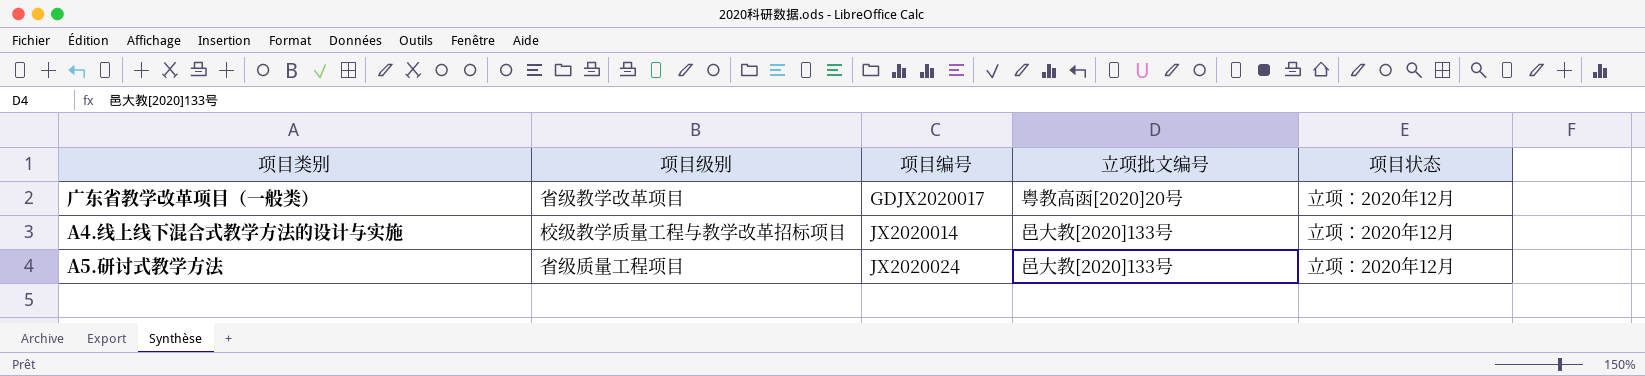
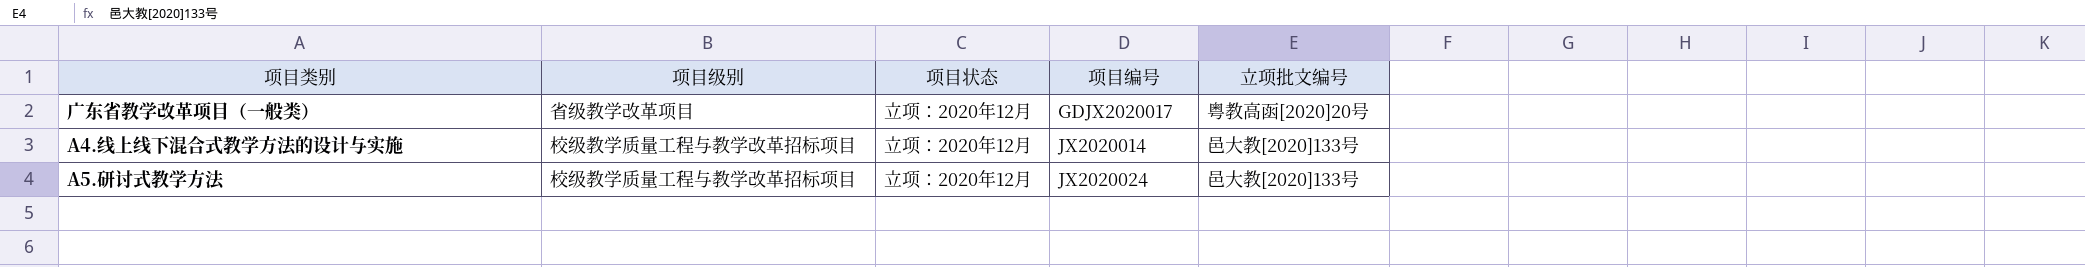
column 项目状态 | position: 5 -> 3
A5.研讨式教学方法 | 项目级别: 省级质量工程项目 -> 校级教学质量工程与教学改革招标项目

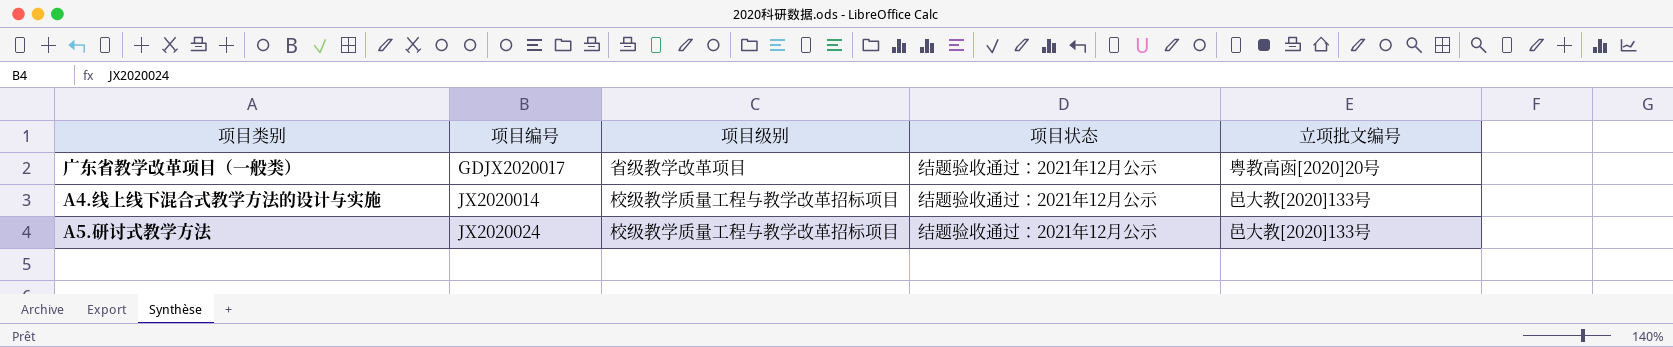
column 项目编号 | position: 4 -> 2
广东省教学改革项目（一般类） | 项目状态: 立项：2020年12月 -> 结题验收通过：2021年12月公示
A4.线上线下混合式教学方法的设计与实施 | 项目状态: 立项：2020年12月 -> 结题验收通过：2021年12月公示
A5.研讨式教学方法 | 项目状态: 立项：2020年12月 -> 结题验收通过：2021年12月公示

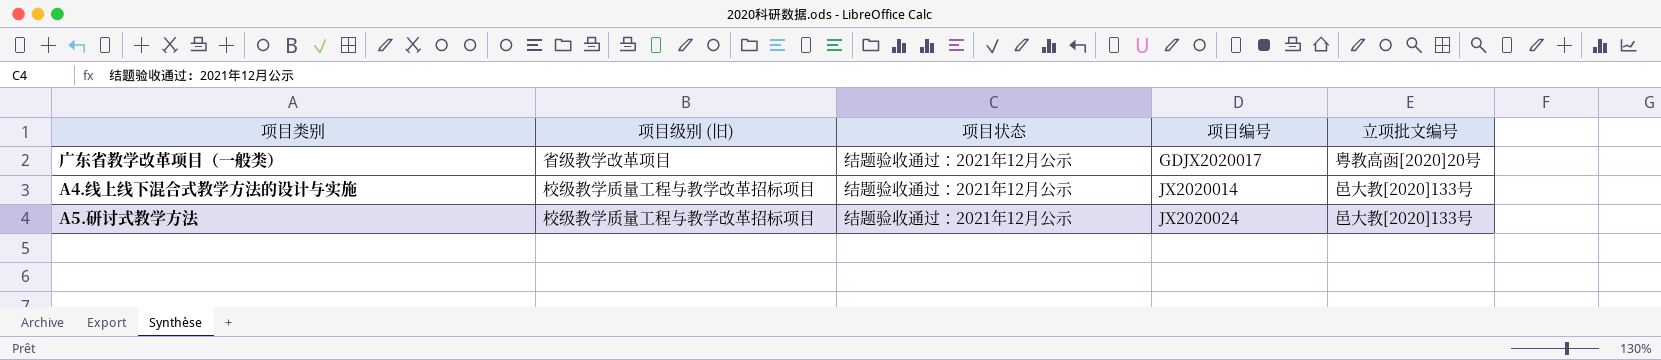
column name: 项目级别 -> 项目级别 (旧)
column 项目编号 | position: 2 -> 4

